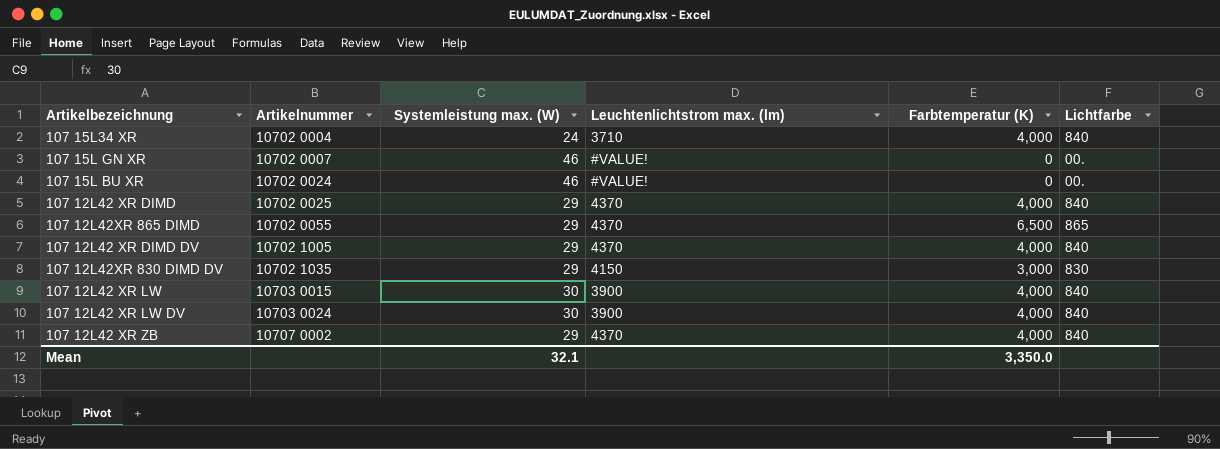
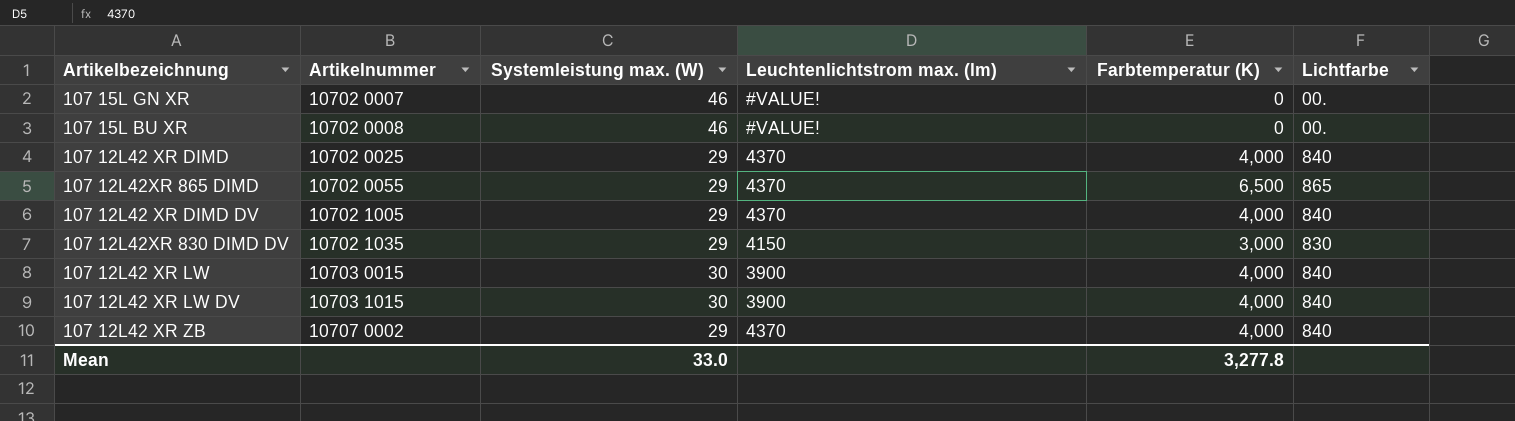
row 107 15L34 XR: 10702 0004 | 24 | 3710 | 4,000 | 840 -> none
107 15L BU XR | Artikelnummer: 10702 0024 -> 10702 0008
107 12L42 XR LW DV | Artikelnummer: 10703 0024 -> 10703 1015
Mean | Systemleistung max. (W): 32.1 -> 33.0
Mean | Farbtemperatur (K): 3,350.0 -> 3,277.8

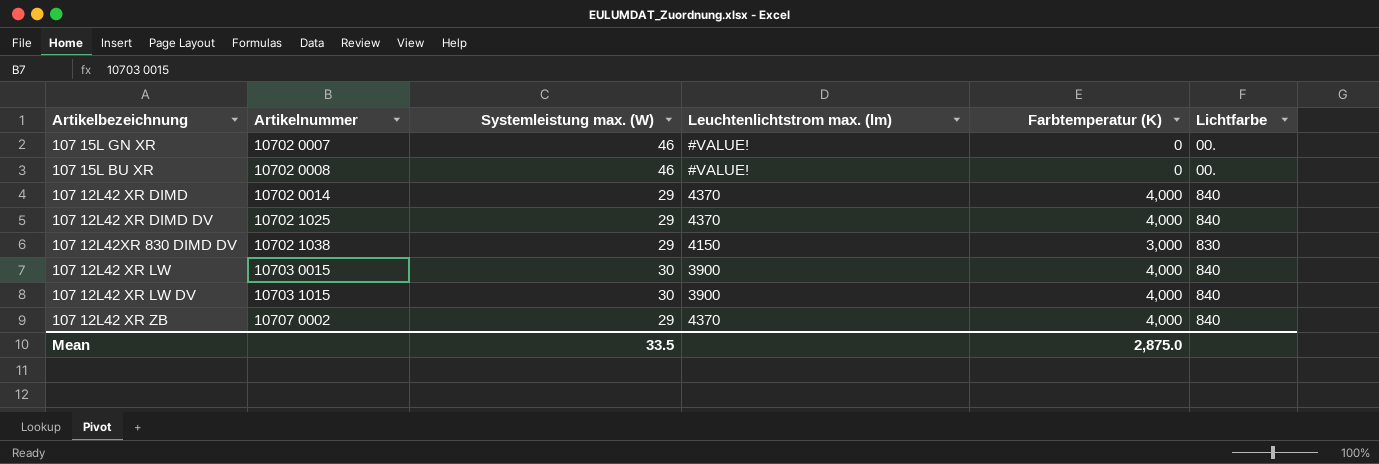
row 107 12L42XR 865 DIMD: 10702 0055 | 29 | 4370 | 6,500 | 865 -> none
107 12L42 XR DIMD | Artikelnummer: 10702 0025 -> 10702 0014
107 12L42 XR DIMD DV | Artikelnummer: 10702 1005 -> 10702 1025
107 12L42XR 830 DIMD DV | Artikelnummer: 10702 1035 -> 10702 1038
Mean | Systemleistung max. (W): 33.0 -> 33.5
Mean | Farbtemperatur (K): 3,277.8 -> 2,875.0

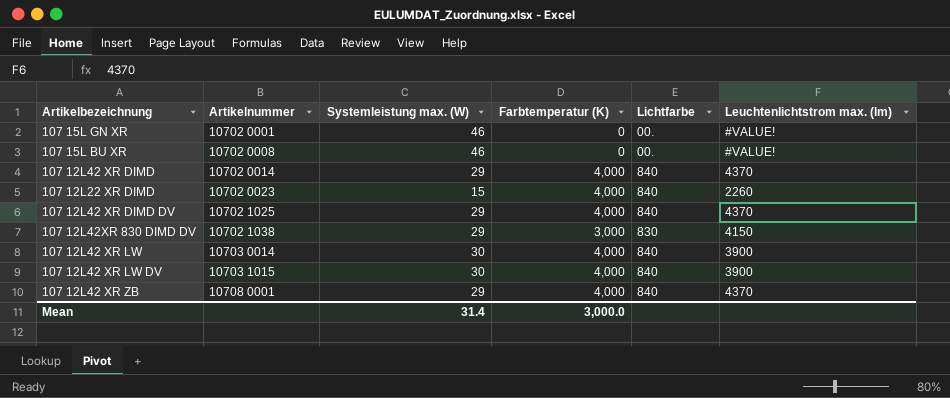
column Leuchtenlichtstrom max. (lm) | position: 4 -> 6
107 15L GN XR | Artikelnummer: 10702 0007 -> 10702 0001
row 107 12L22 XR DIMD: none -> 10702 0023 | 15 | 4,000 | 840 | 2260
107 12L42 XR LW | Artikelnummer: 10703 0015 -> 10703 0014
107 12L42 XR ZB | Artikelnummer: 10707 0002 -> 10708 0001
Mean | Systemleistung max. (W): 33.5 -> 31.4
Mean | Farbtemperatur (K): 2,875.0 -> 3,000.0

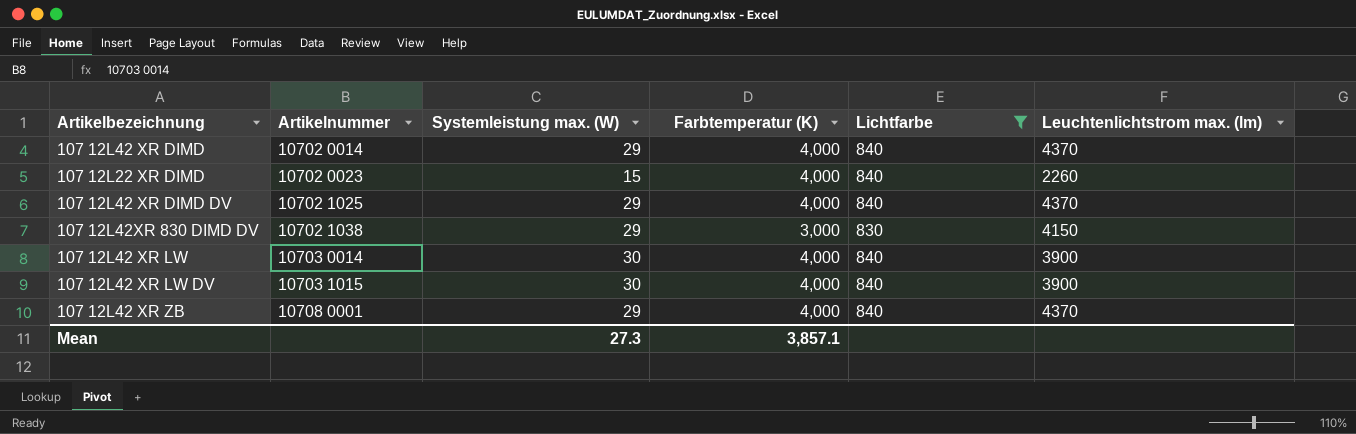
filter: none -> Lichtfarbe != 00.
Mean | Systemleistung max. (W): 31.4 -> 27.3
Mean | Farbtemperatur (K): 3,000.0 -> 3,857.1

